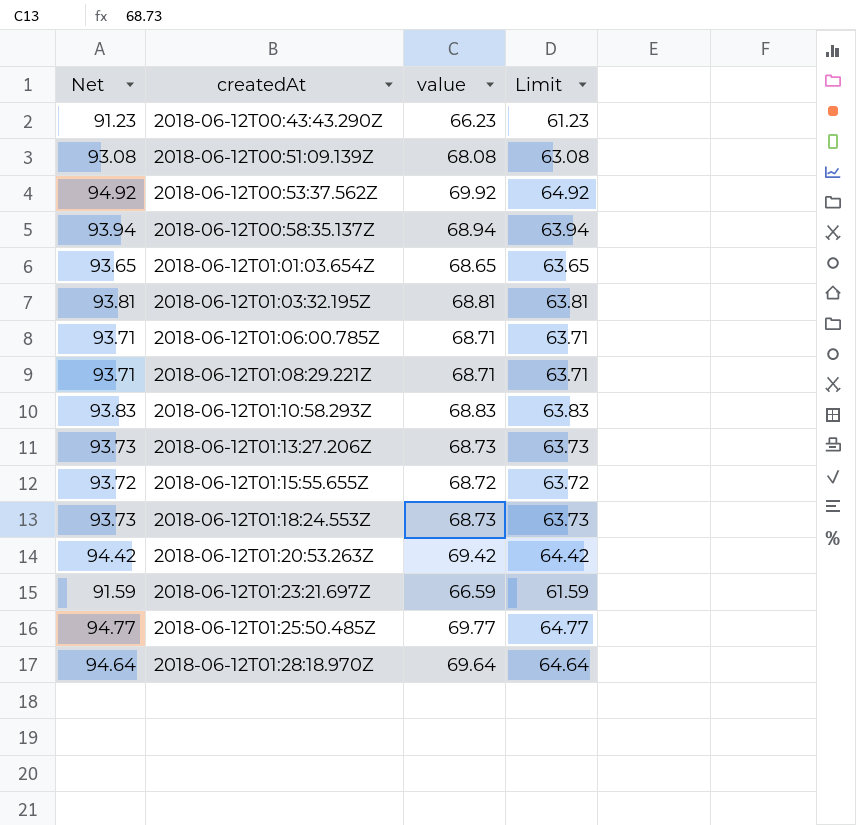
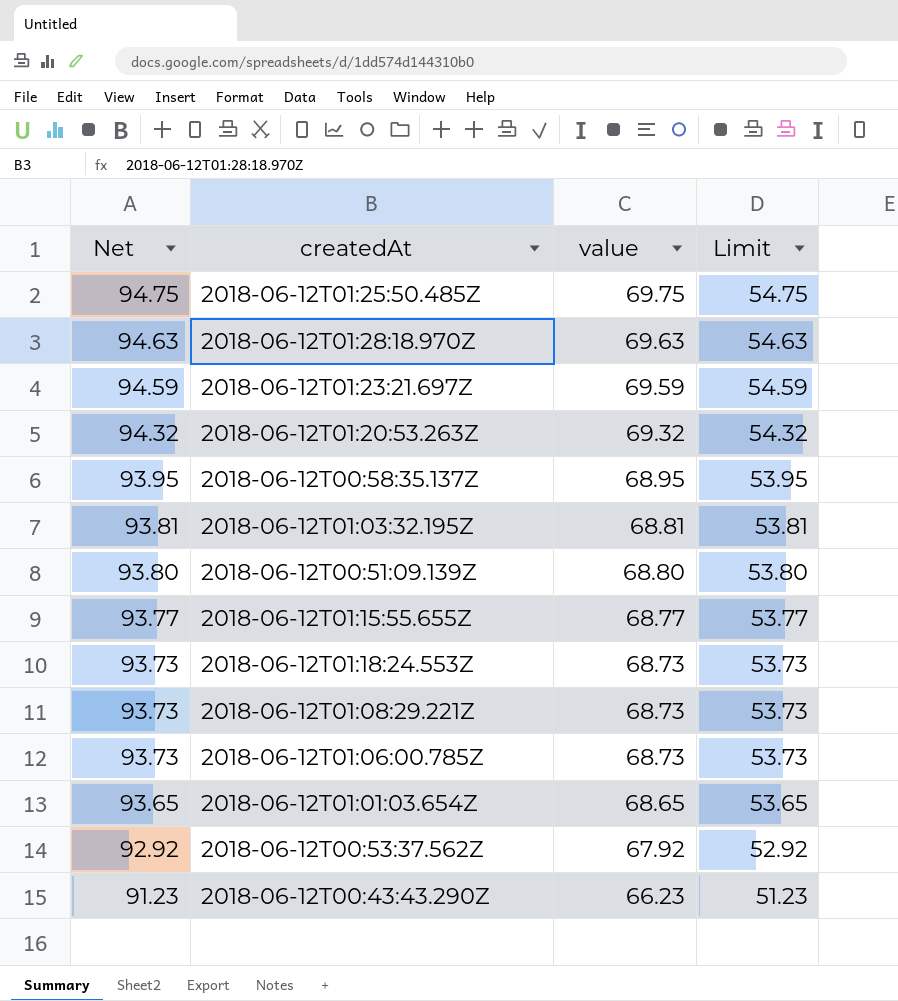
row order: createdAt ascending -> Net descending
column Limit | formula: [value] - 5 -> [value] - 15
row 2018-06-12T01:10:58.293Z: 93.83 | 68.83 | 63.83 -> none
row 2018-06-12T01:13:27.206Z: 93.73 | 68.73 | 63.73 -> none
2018-06-12T01:25:50.485Z | Net: 94.77 -> 94.75
2018-06-12T01:25:50.485Z | value: 69.77 -> 69.75
2018-06-12T01:28:18.970Z | Net: 94.64 -> 94.63
2018-06-12T01:28:18.970Z | value: 69.64 -> 69.63
2018-06-12T01:23:21.697Z | Net: 91.59 -> 94.59
2018-06-12T01:23:21.697Z | value: 66.59 -> 69.59
2018-06-12T01:20:53.263Z | Net: 94.42 -> 94.32
2018-06-12T01:20:53.263Z | value: 69.42 -> 69.32
2018-06-12T00:58:35.137Z | Net: 93.94 -> 93.95
2018-06-12T00:58:35.137Z | value: 68.94 -> 68.95
2018-06-12T00:51:09.139Z | Net: 93.08 -> 93.80
2018-06-12T00:51:09.139Z | value: 68.08 -> 68.80
2018-06-12T01:15:55.655Z | Net: 93.72 -> 93.77
2018-06-12T01:15:55.655Z | value: 68.72 -> 68.77
2018-06-12T01:08:29.221Z | Net: 93.71 -> 93.73
2018-06-12T01:08:29.221Z | value: 68.71 -> 68.73
2018-06-12T01:06:00.785Z | Net: 93.71 -> 93.73
2018-06-12T01:06:00.785Z | value: 68.71 -> 68.73
2018-06-12T00:53:37.562Z | Net: 94.92 -> 92.92
2018-06-12T00:53:37.562Z | value: 69.92 -> 67.92

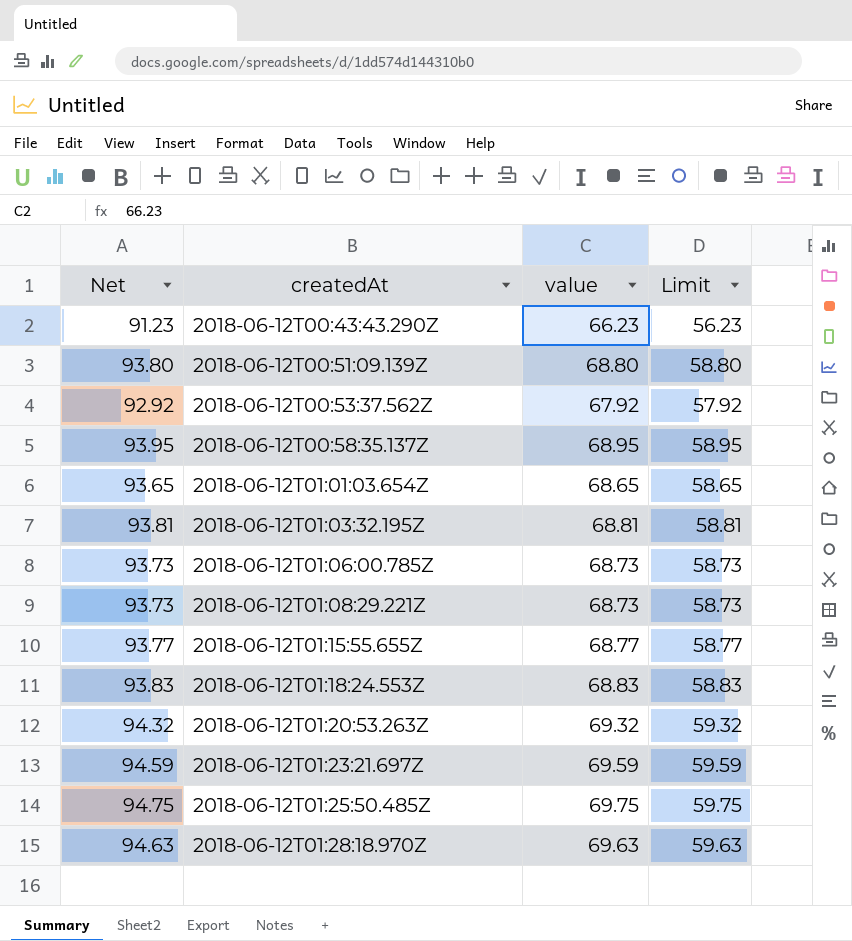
row order: Net descending -> createdAt ascending
column Limit | formula: [value] - 15 -> [value] - 10
2018-06-12T01:18:24.553Z | Net: 93.73 -> 93.83
2018-06-12T01:18:24.553Z | value: 68.73 -> 68.83

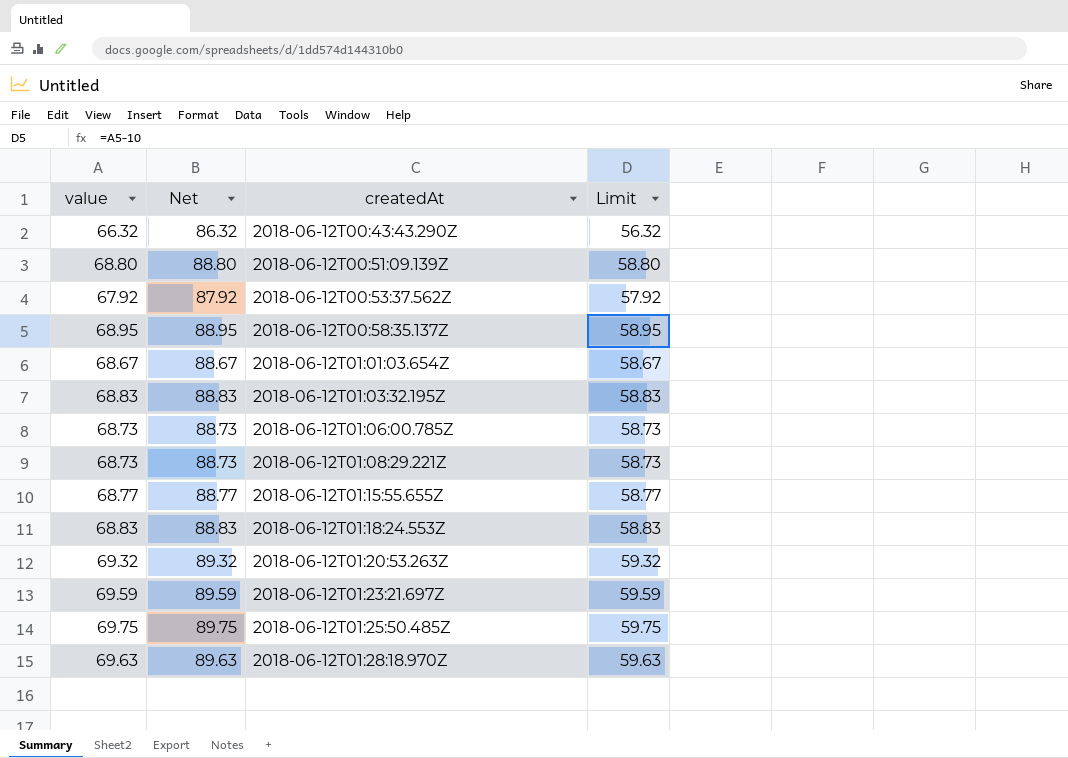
column value | position: 3 -> 1
column Net | formula: [value] + 25 -> [value] + 20
2018-06-12T00:43:43.290Z | value: 66.23 -> 66.32
2018-06-12T00:43:43.290Z | Limit: 56.23 -> 56.32
2018-06-12T01:01:03.654Z | value: 68.65 -> 68.67
2018-06-12T01:01:03.654Z | Limit: 58.65 -> 58.67
2018-06-12T01:03:32.195Z | value: 68.81 -> 68.83
2018-06-12T01:03:32.195Z | Limit: 58.81 -> 58.83

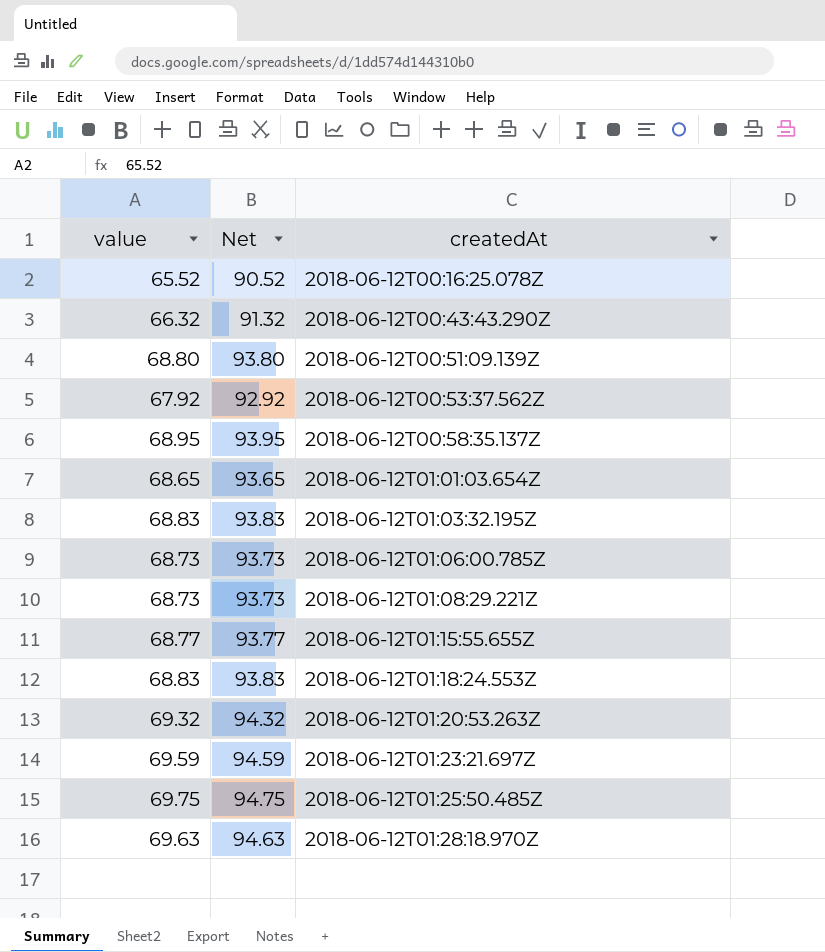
column Limit | formula: [value] - 10 -> none
column Net | formula: [value] + 20 -> [value] + 25
row 2018-06-12T00:16:25.078Z: none -> 65.52 | 90.52
2018-06-12T01:01:03.654Z | value: 68.67 -> 68.65

